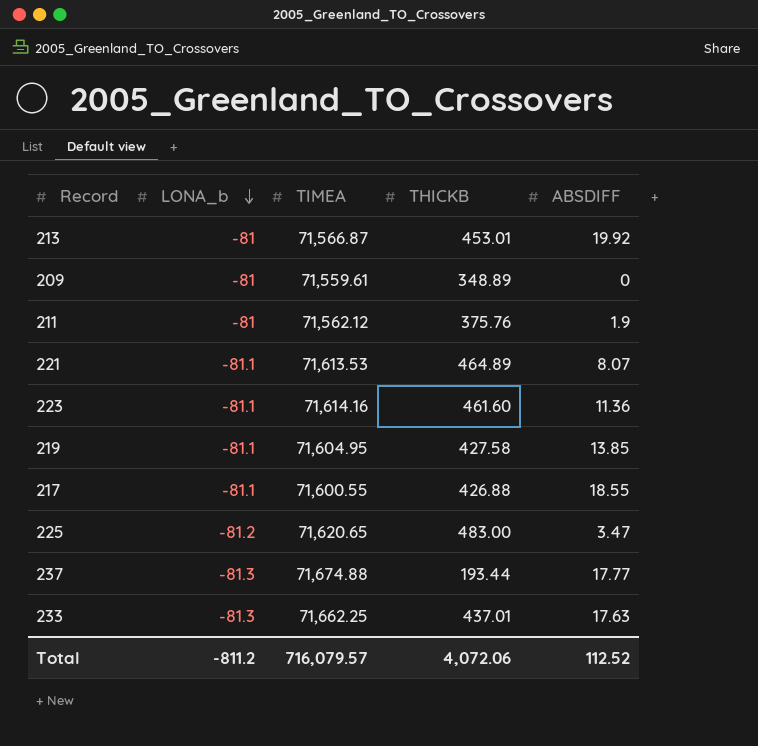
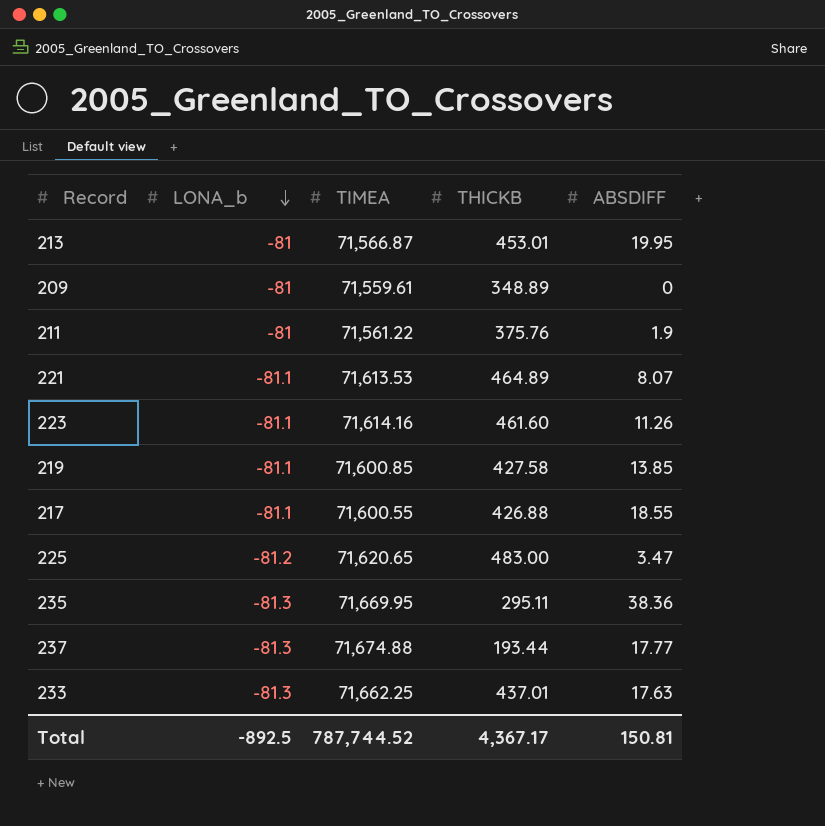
213 | ABSDIFF: 19.92 -> 19.95
211 | TIMEA: 71,562.12 -> 71,561.22
223 | ABSDIFF: 11.36 -> 11.26
219 | TIMEA: 71,604.95 -> 71,600.85
row 235: none -> -81.3 | 71,669.95 | 295.11 | 38.36
Total | LONA_b: -811.2 -> -892.5
Total | TIMEA: 716,079.57 -> 787,744.52
Total | THICKB: 4,072.06 -> 4,367.17
Total | ABSDIFF: 112.52 -> 150.81

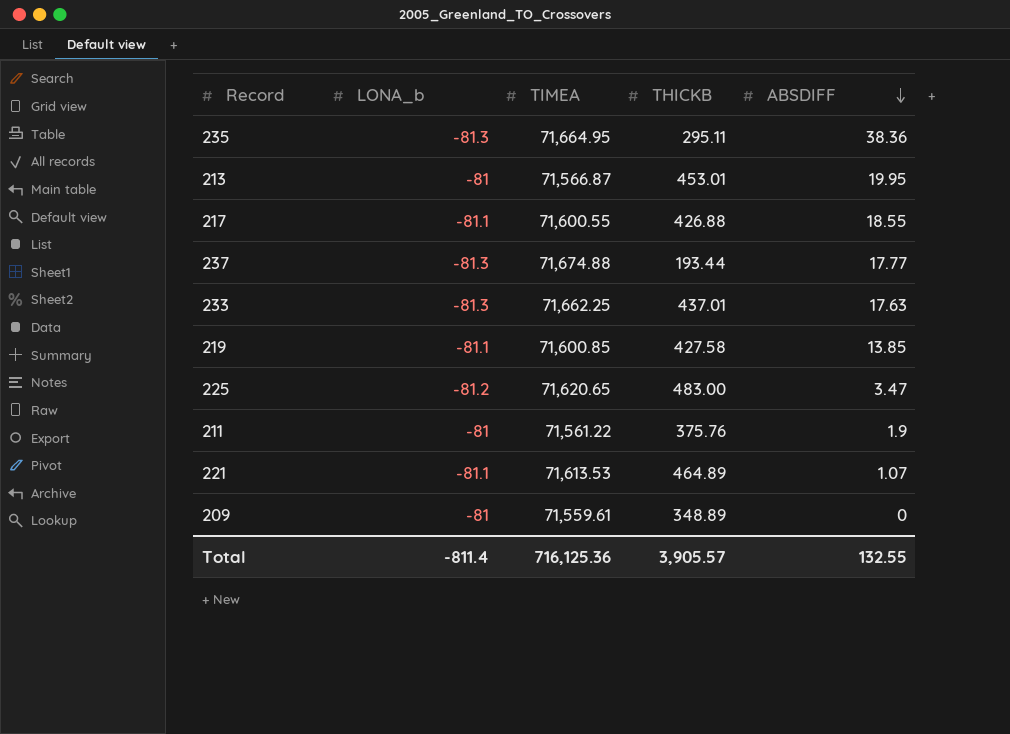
row order: LONA_b descending -> ABSDIFF descending
row 223: -81.1 | 71,614.16 | 461.60 | 11.26 -> none
235 | TIMEA: 71,669.95 -> 71,664.95
221 | ABSDIFF: 8.07 -> 1.07
Total | LONA_b: -892.5 -> -811.4
Total | TIMEA: 787,744.52 -> 716,125.36
Total | THICKB: 4,367.17 -> 3,905.57
Total | ABSDIFF: 150.81 -> 132.55

